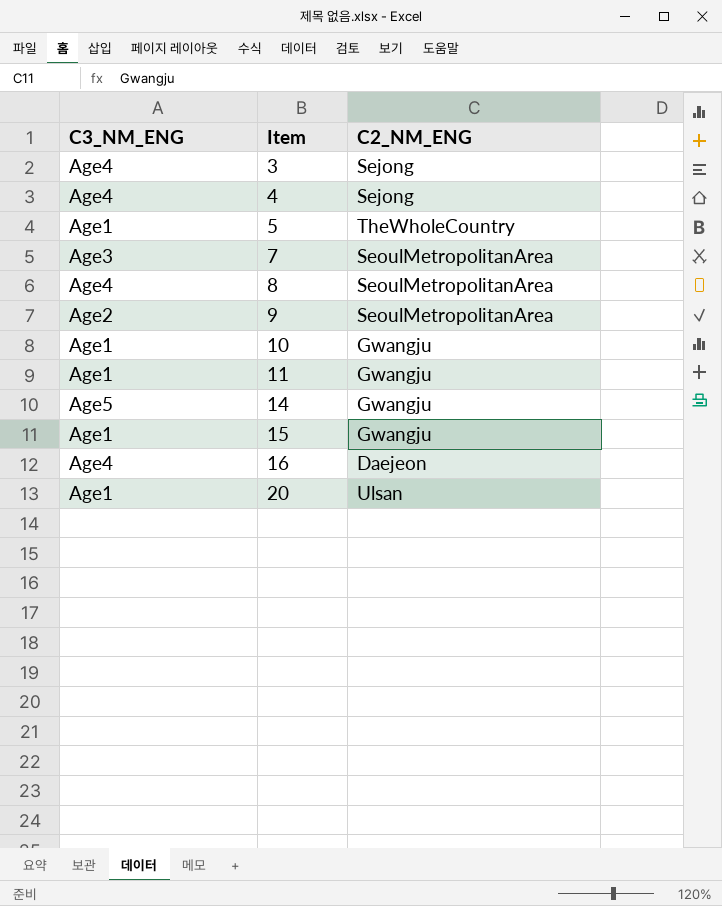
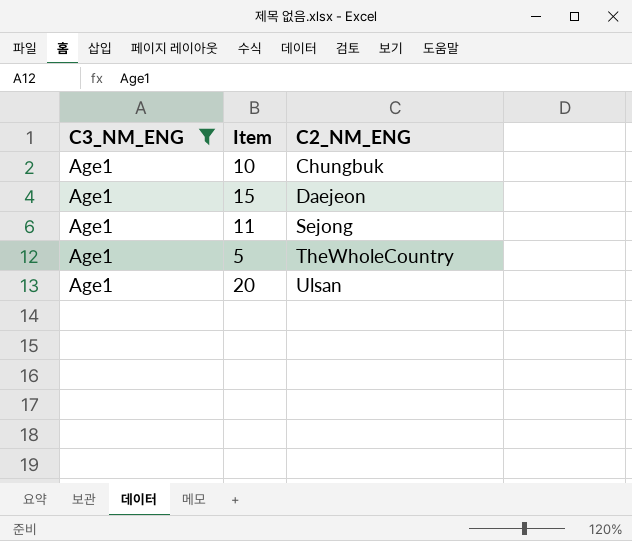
filter: none -> C3_NM_ENG = Age1
row order: Item ascending -> C2_NM_ENG ascending
10 | C2_NM_ENG: Gwangju -> Chungbuk
15 | C2_NM_ENG: Gwangju -> Daejeon
11 | C2_NM_ENG: Gwangju -> Sejong

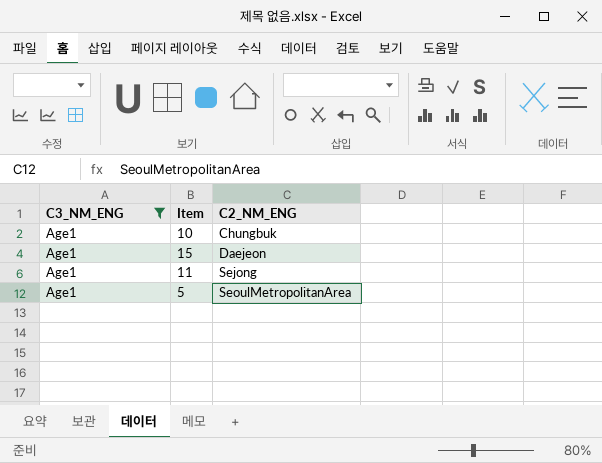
row 20: Age1 | Ulsan -> none
5 | C2_NM_ENG: TheWholeCountry -> SeoulMetropolitanArea

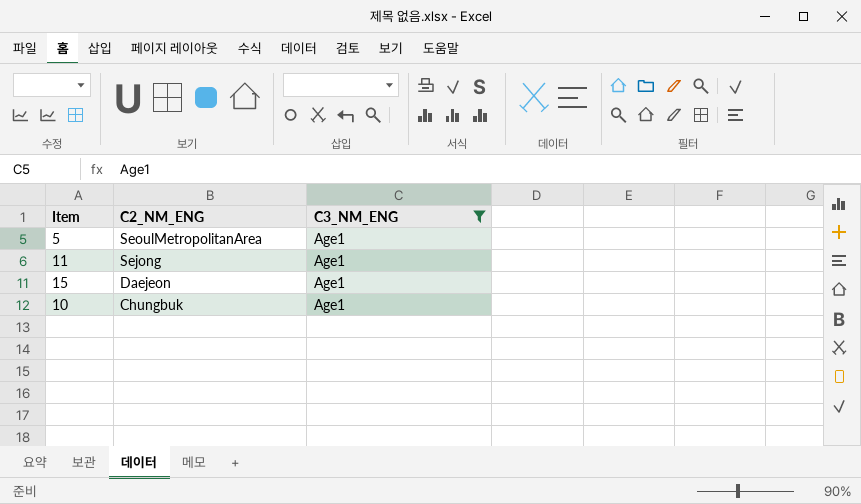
row order: C2_NM_ENG ascending -> C2_NM_ENG descending
column C3_NM_ENG | position: 1 -> 3

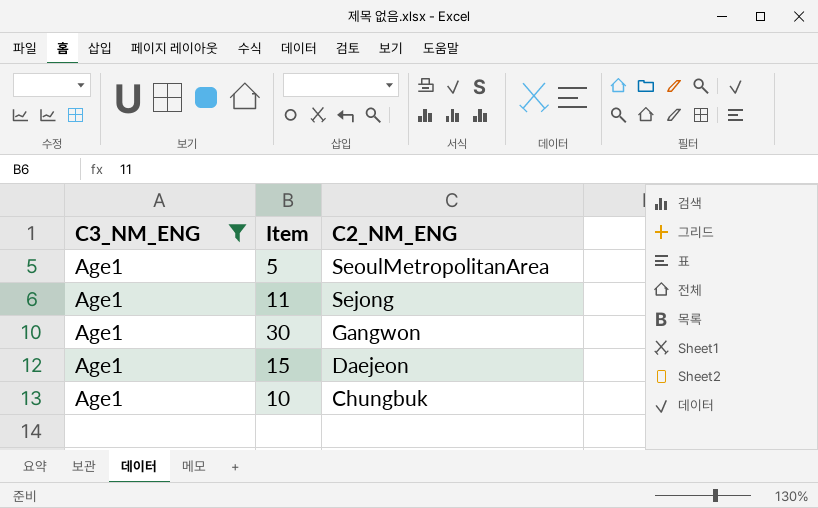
column C3_NM_ENG | position: 3 -> 1
row 30: none -> Age1 | Gangwon

